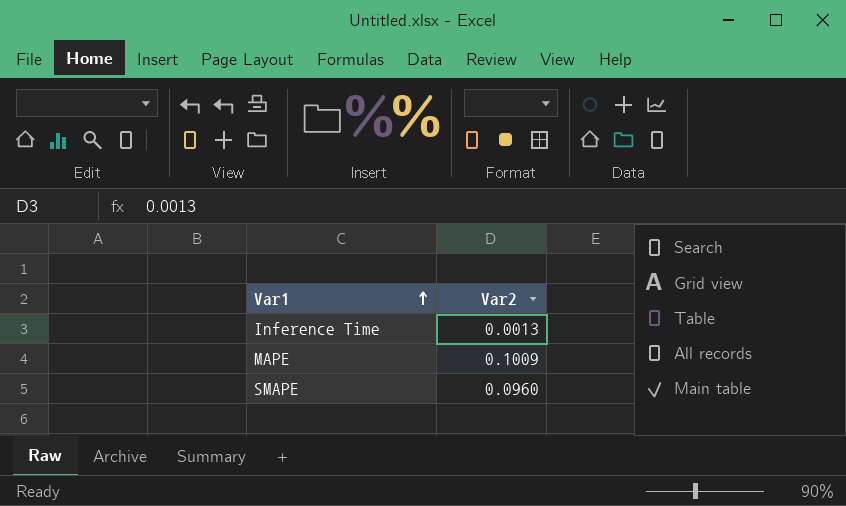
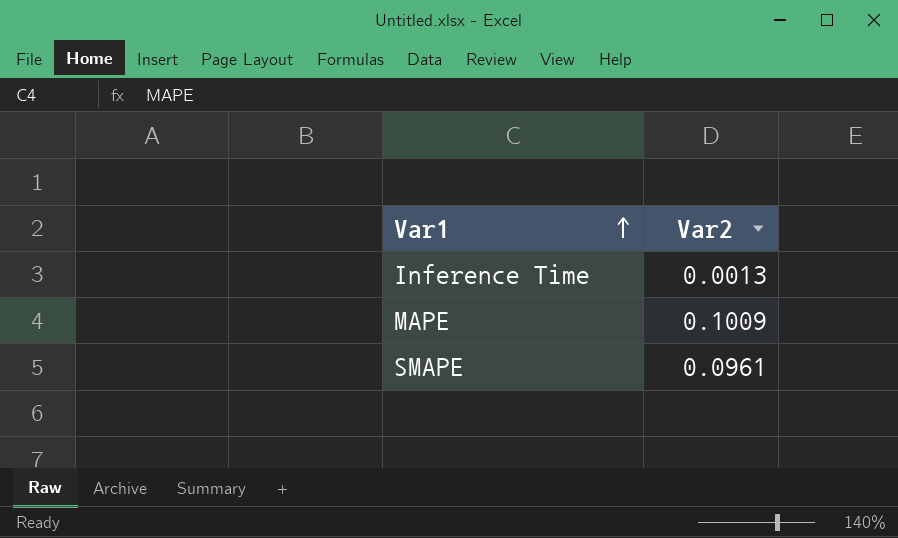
SMAPE | Var2: 0.0960 -> 0.0961

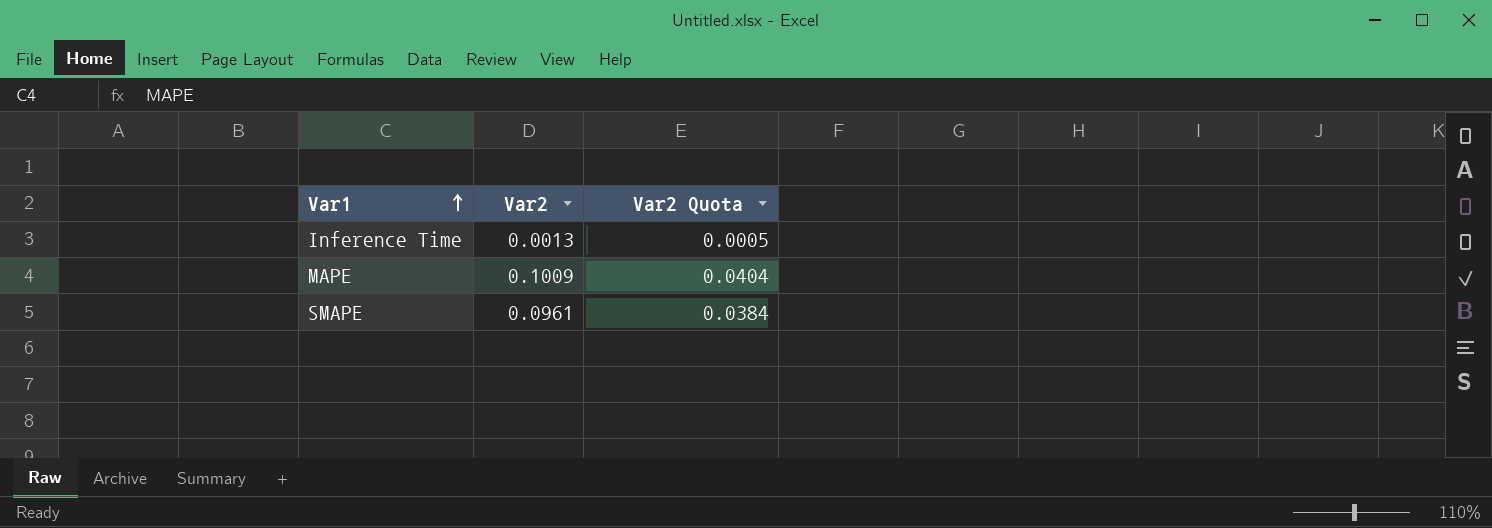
column Var2 Quota | formula: none -> [Var2] * 0.4

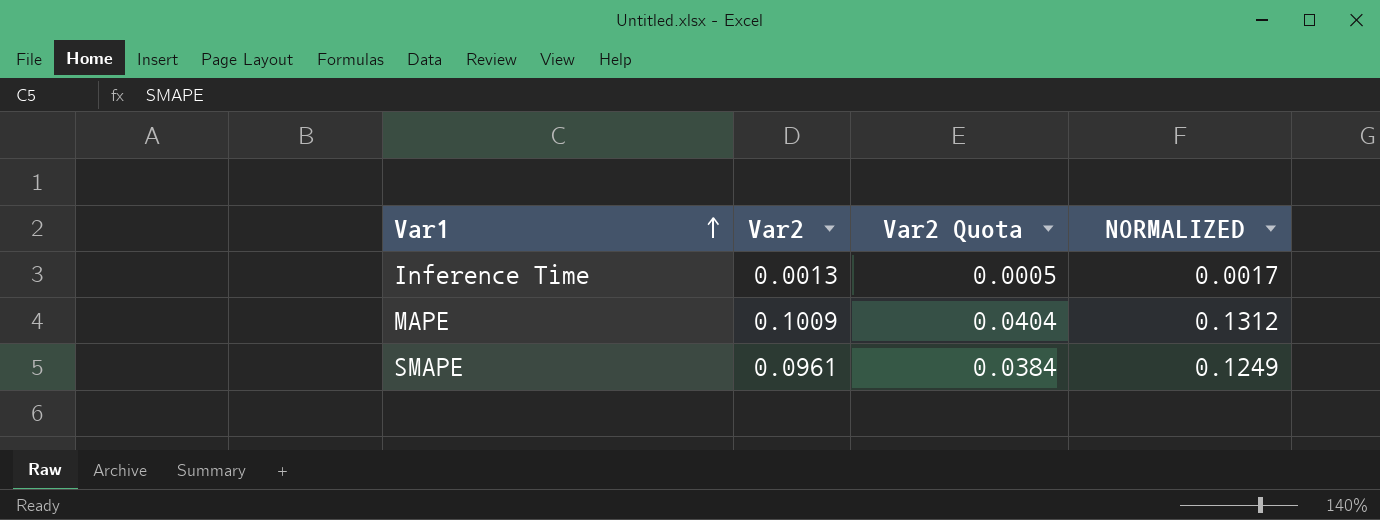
column NORMALIZED | formula: none -> [Var2] * 1.3

